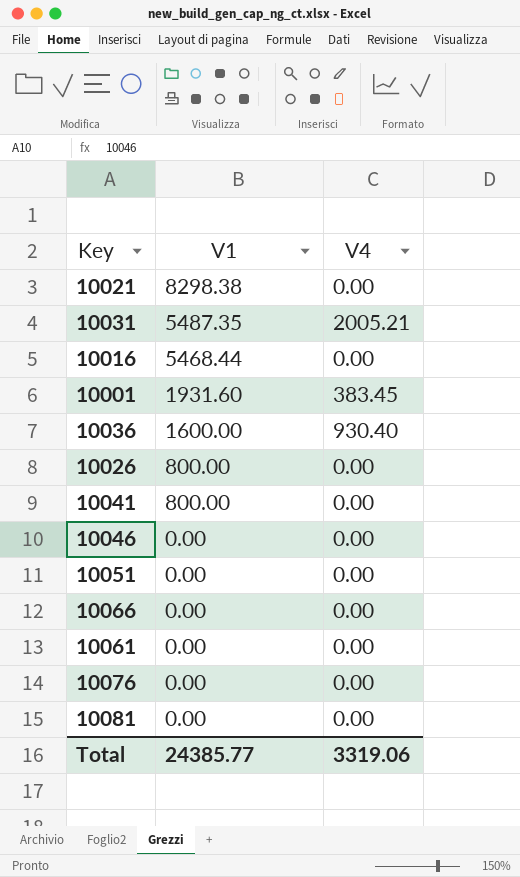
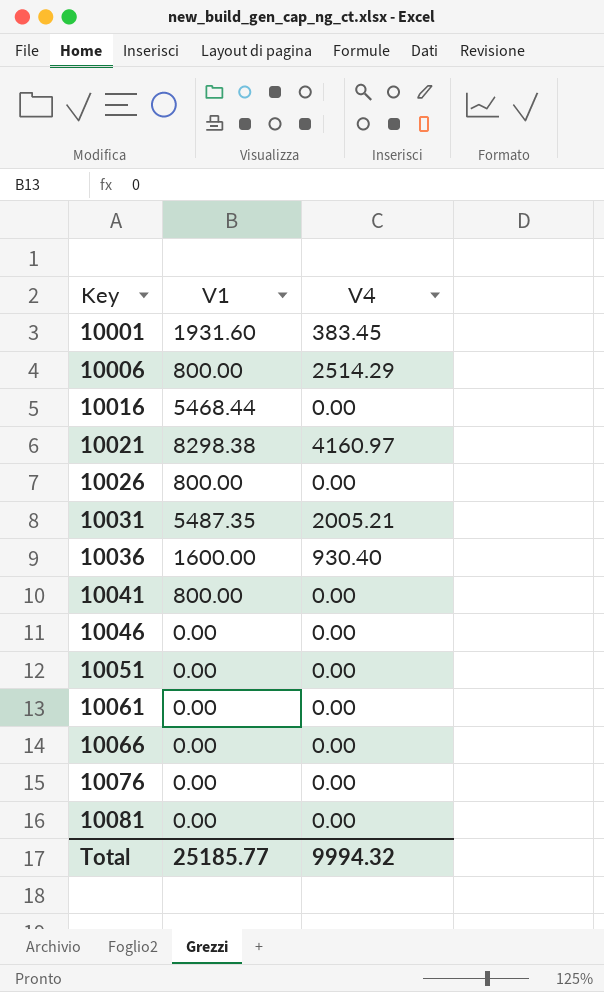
row order: V1 descending -> Key ascending
row 10006: none -> 800.00 | 2514.29
10021 | V4: 0.00 -> 4160.97
Total | V1: 24385.77 -> 25185.77
Total | V4: 3319.06 -> 9994.32

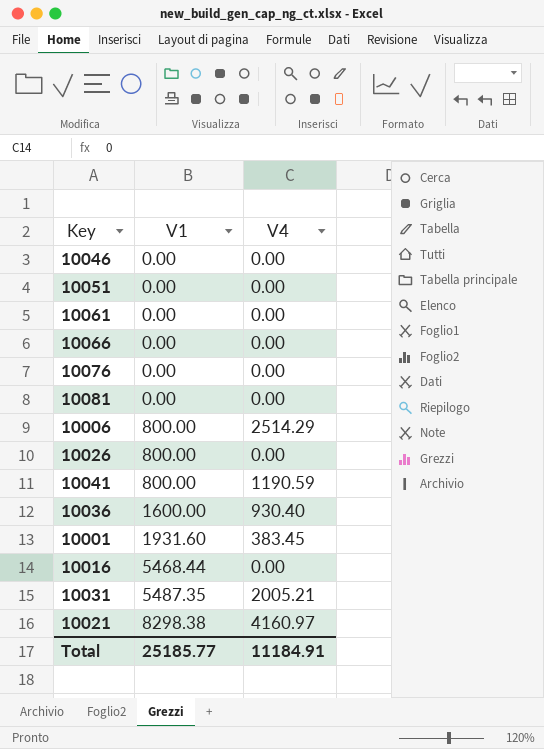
row order: Key ascending -> V1 ascending
10041 | V4: 0.00 -> 1190.59
Total | V4: 9994.32 -> 11184.91

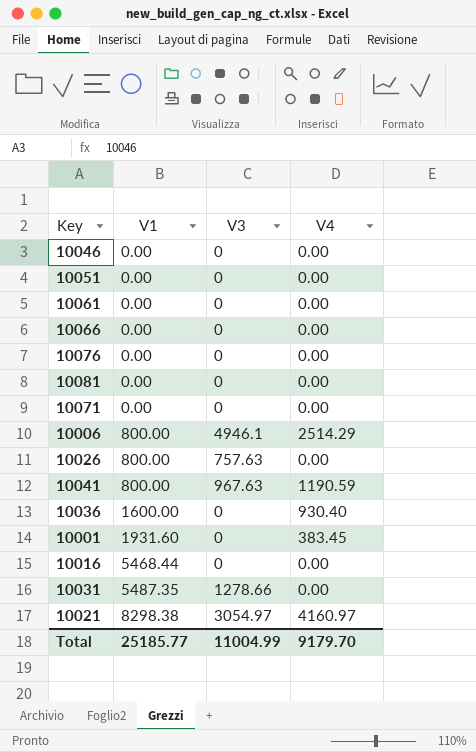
column V3 | position: none -> 3
row 10071: none -> 0.00 | 0 | 0.00
10031 | V4: 2005.21 -> 0.00
Total | V4: 11184.91 -> 9179.70

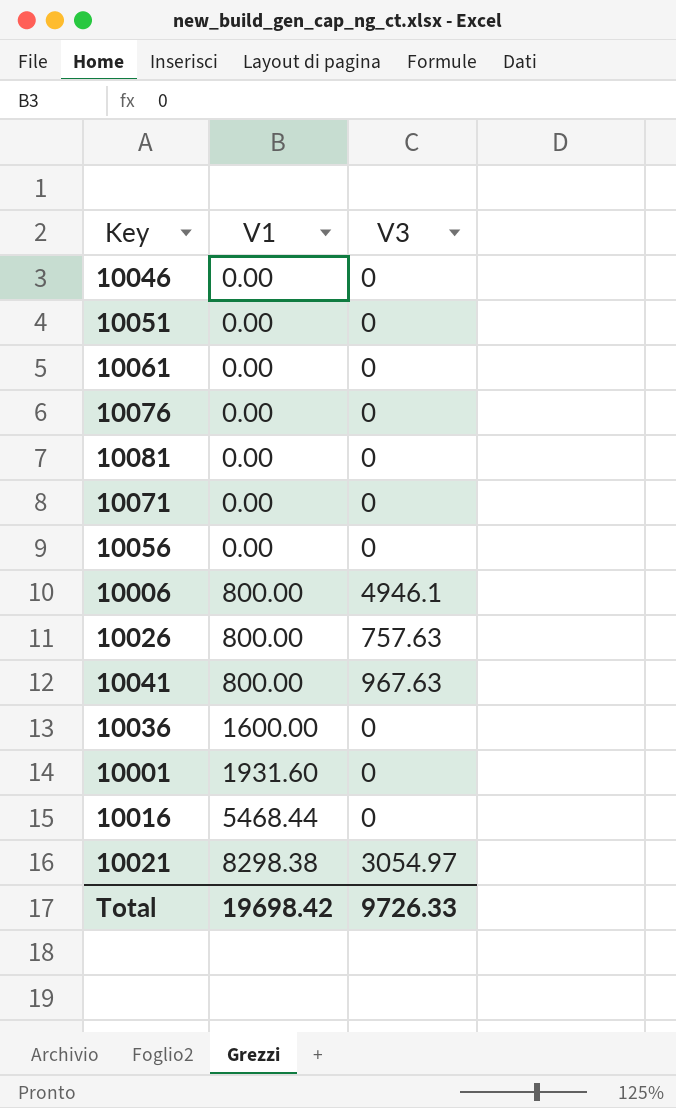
column V4 | position: 4 -> none
row 10066: 0.00 | 0 | 0.00 -> none
row 10031: 5487.35 | 1278.66 | 0.00 -> none
row 10056: none -> 0.00 | 0
Total | V1: 25185.77 -> 19698.42
Total | V3: 11004.99 -> 9726.33

